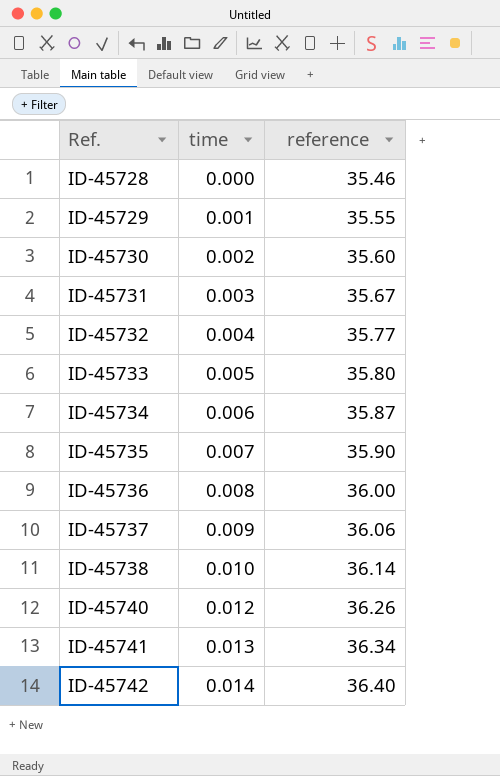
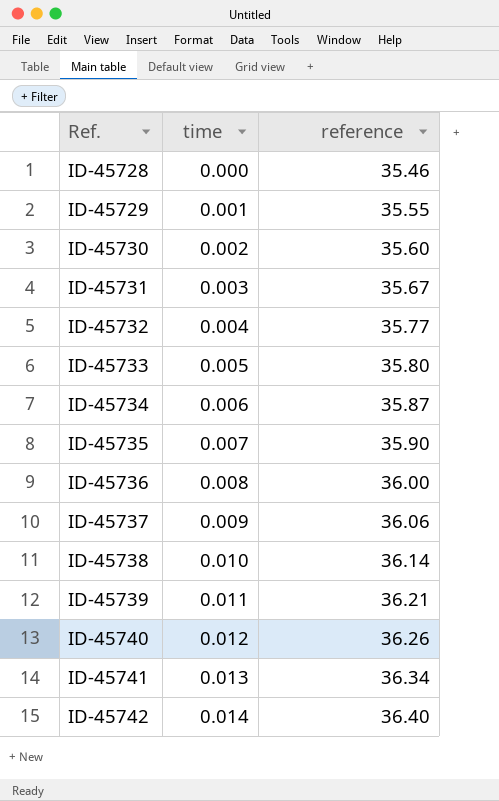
row ID-45739: none -> 0.011 | 36.21

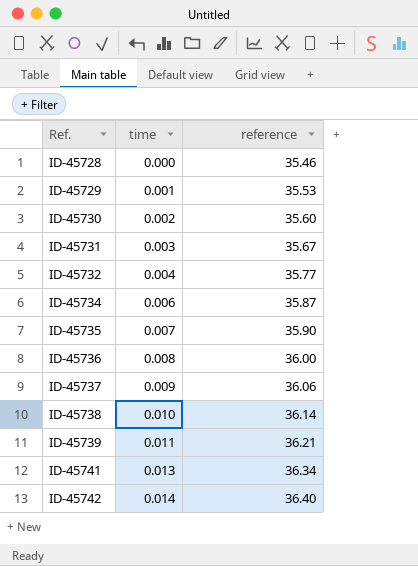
row ID-45733: 0.005 | 35.80 -> none
row ID-45740: 0.012 | 36.26 -> none
ID-45729 | reference: 35.55 -> 35.53

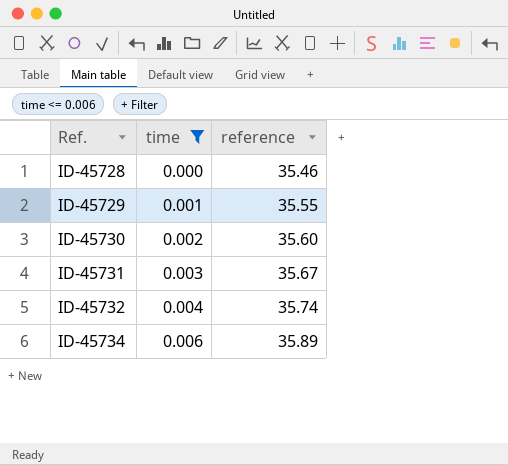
filter: none -> time <= 0.006
ID-45729 | reference: 35.53 -> 35.55
ID-45732 | reference: 35.77 -> 35.74
ID-45734 | reference: 35.87 -> 35.89

